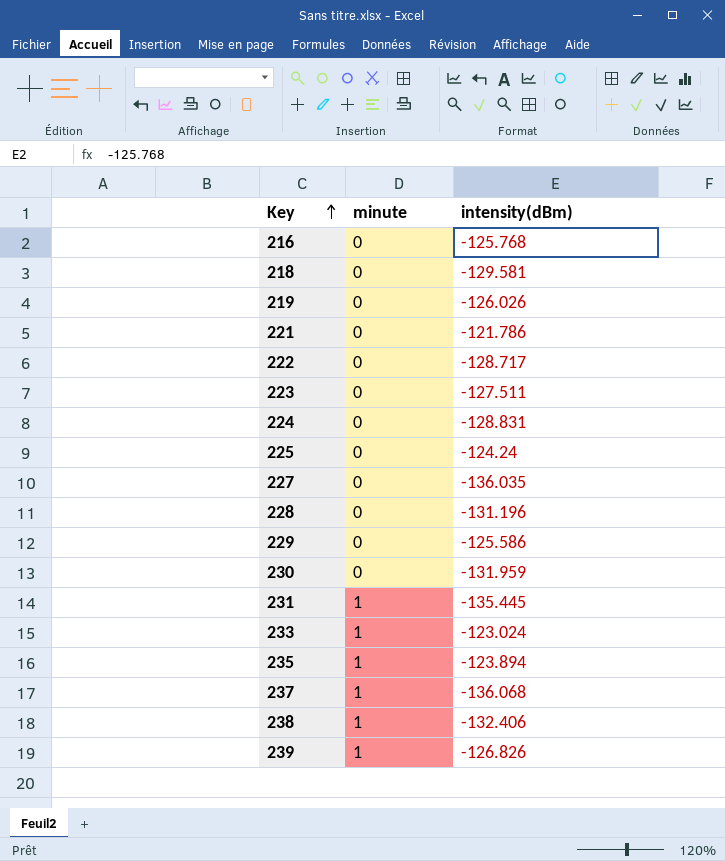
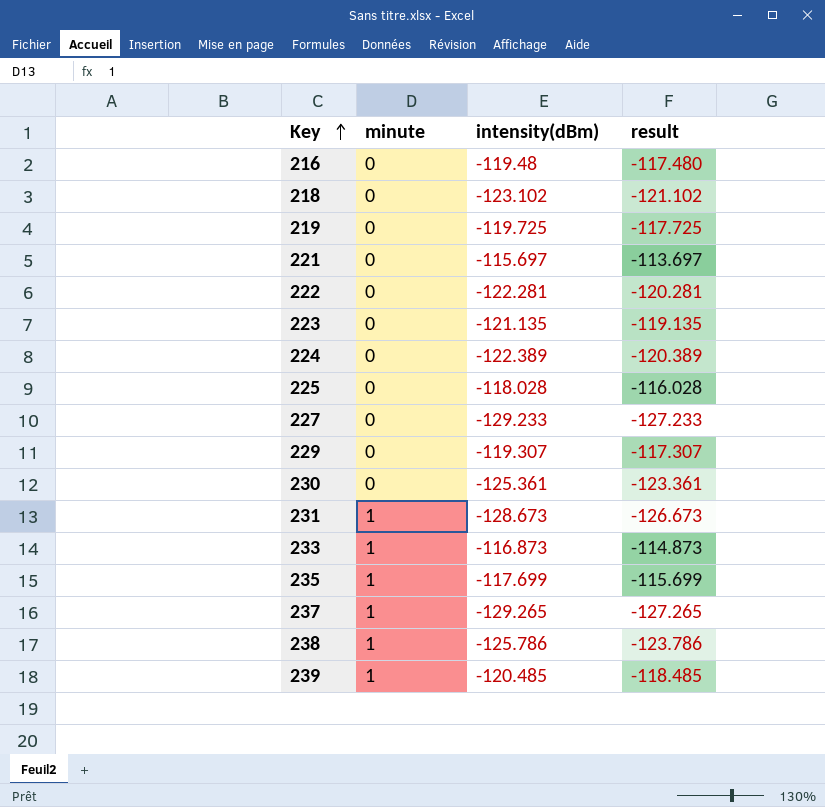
column result | formula: none -> [intensity(dBm)] + 2
row 228: 0 | -131.196 -> none
216 | intensity(dBm): -125.768 -> -119.48
218 | intensity(dBm): -129.581 -> -123.102
219 | intensity(dBm): -126.026 -> -119.725
221 | intensity(dBm): -121.786 -> -115.697
222 | intensity(dBm): -128.717 -> -122.281
223 | intensity(dBm): -127.511 -> -121.135
224 | intensity(dBm): -128.831 -> -122.389
225 | intensity(dBm): -124.24 -> -118.028
227 | intensity(dBm): -136.035 -> -129.233
229 | intensity(dBm): -125.586 -> -119.307
230 | intensity(dBm): -131.959 -> -125.361
231 | intensity(dBm): -135.445 -> -128.673
233 | intensity(dBm): -123.024 -> -116.873
235 | intensity(dBm): -123.894 -> -117.699
237 | intensity(dBm): -136.068 -> -129.265
238 | intensity(dBm): -132.406 -> -125.786
239 | intensity(dBm): -126.826 -> -120.485

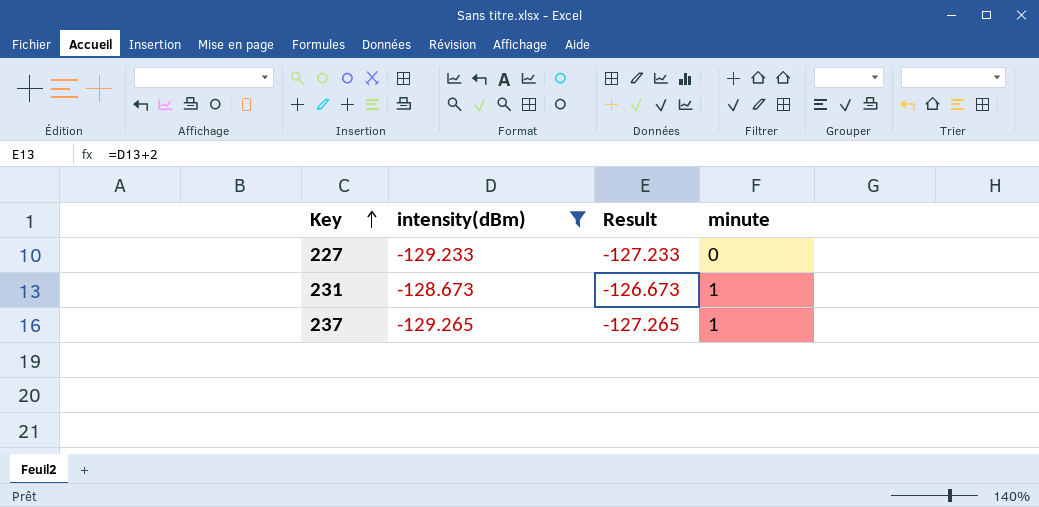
filter: none -> intensity(dBm) <= -128.673
column name: result -> Result
column minute | position: 2 -> 4

